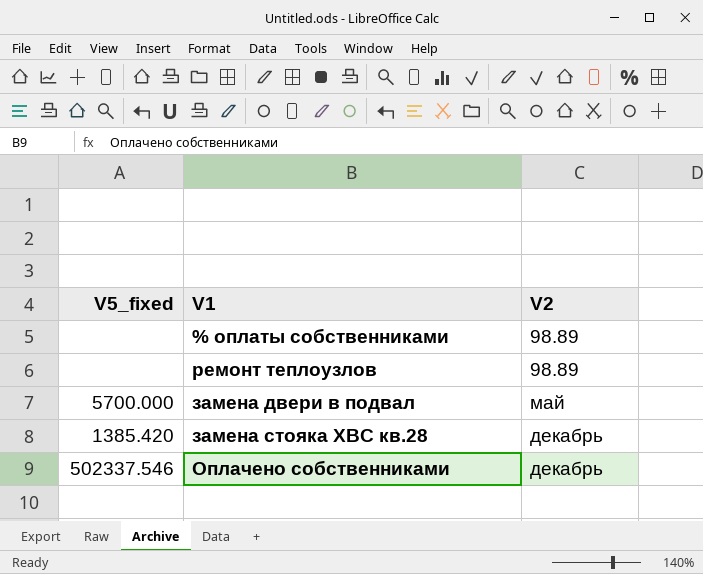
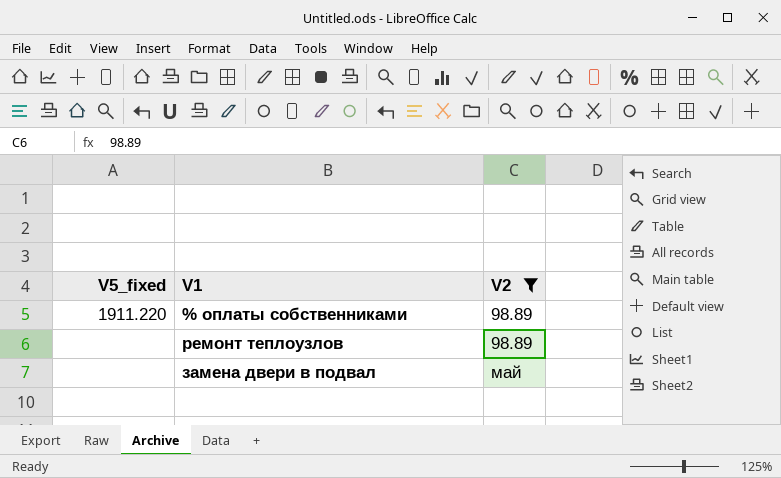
filter: none -> V2 != декабрь
% оплаты собственниками | V5_fixed: none -> 1911.220
замена двери в подвал | V5_fixed: 5700.000 -> none

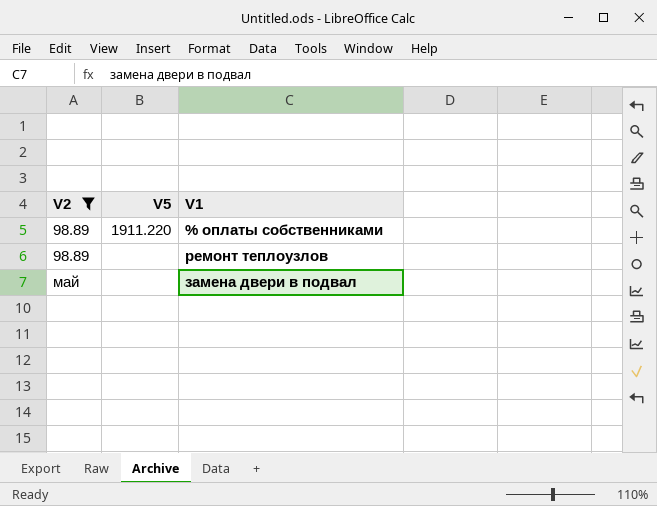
column V2 | position: 3 -> 1
column name: V5_fixed -> V5

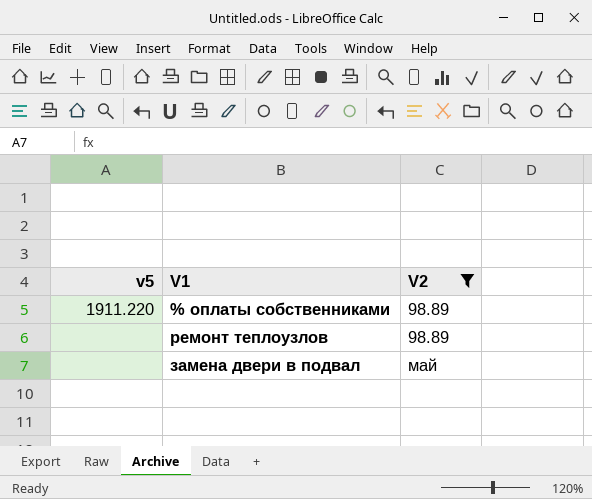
column name: V5 -> v5
column V2 | position: 1 -> 3

